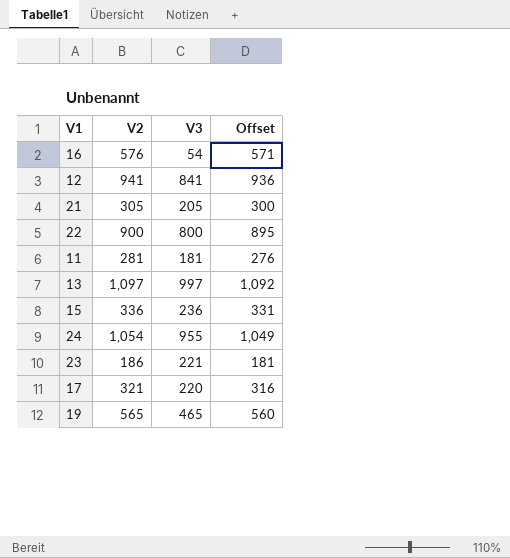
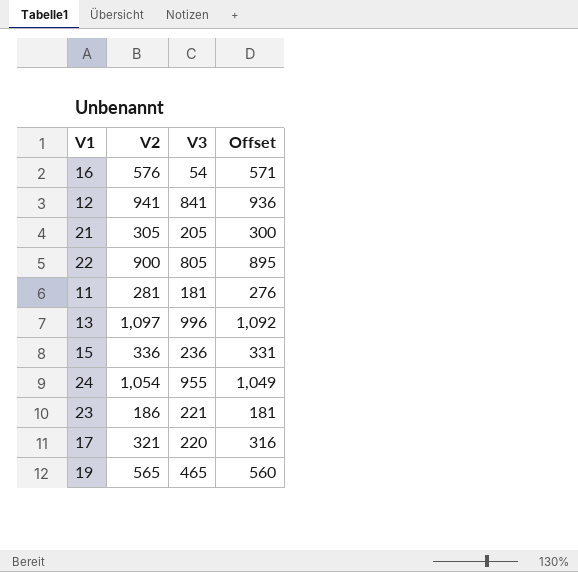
22 | V3: 800 -> 805
13 | V3: 997 -> 996

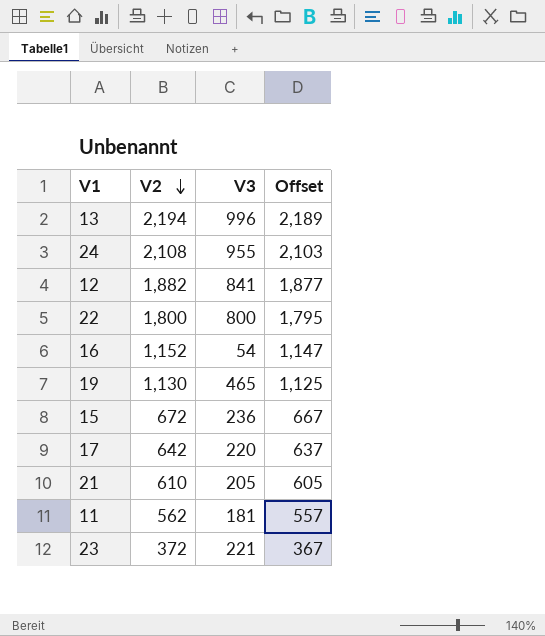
row order: none -> V2 descending
13 | V2: 1,097 -> 2,194
13 | Offset: 1,092 -> 2,189
24 | V2: 1,054 -> 2,108
24 | Offset: 1,049 -> 2,103
12 | V2: 941 -> 1,882
12 | Offset: 936 -> 1,877
22 | V2: 900 -> 1,800
22 | V3: 805 -> 800
22 | Offset: 895 -> 1,795
16 | V2: 576 -> 1,152
16 | Offset: 571 -> 1,147
19 | V2: 565 -> 1,130
19 | Offset: 560 -> 1,125
15 | V2: 336 -> 672
15 | Offset: 331 -> 667
17 | V2: 321 -> 642
17 | Offset: 316 -> 637
21 | V2: 305 -> 610
21 | Offset: 300 -> 605
11 | V2: 281 -> 562
11 | Offset: 276 -> 557
23 | V2: 186 -> 372
23 | Offset: 181 -> 367

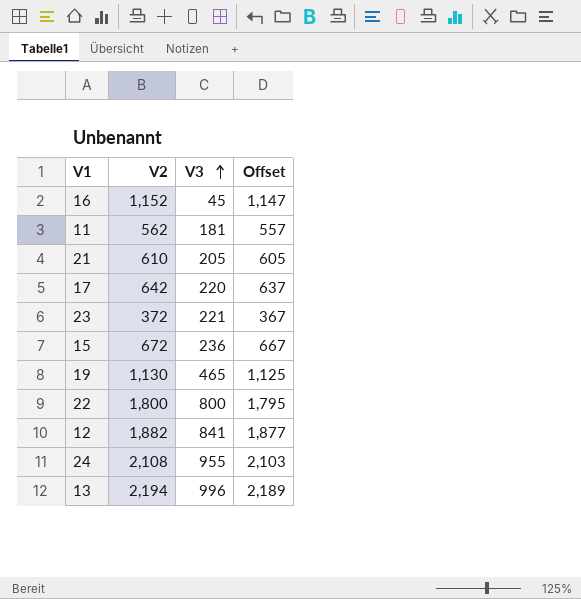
row order: V2 descending -> V3 ascending
16 | V3: 54 -> 45

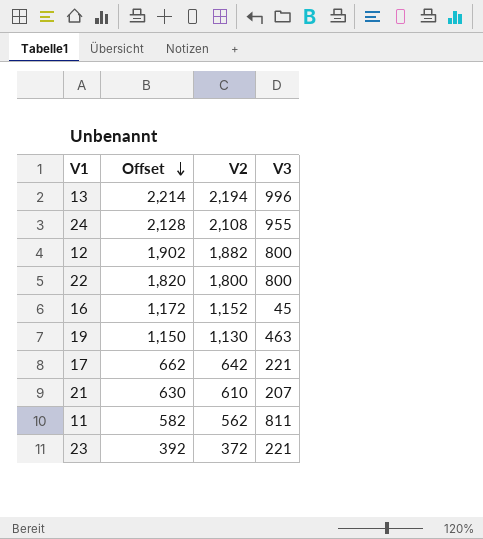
row order: V3 ascending -> Offset descending
column Offset | formula: [V2] - 5 -> [V2] + 20
column Offset | position: 4 -> 2
row 15: 672 | 236 | 667 -> none
12 | V3: 841 -> 800
19 | V3: 465 -> 463
17 | V3: 220 -> 221
21 | V3: 205 -> 207
11 | V3: 181 -> 811

